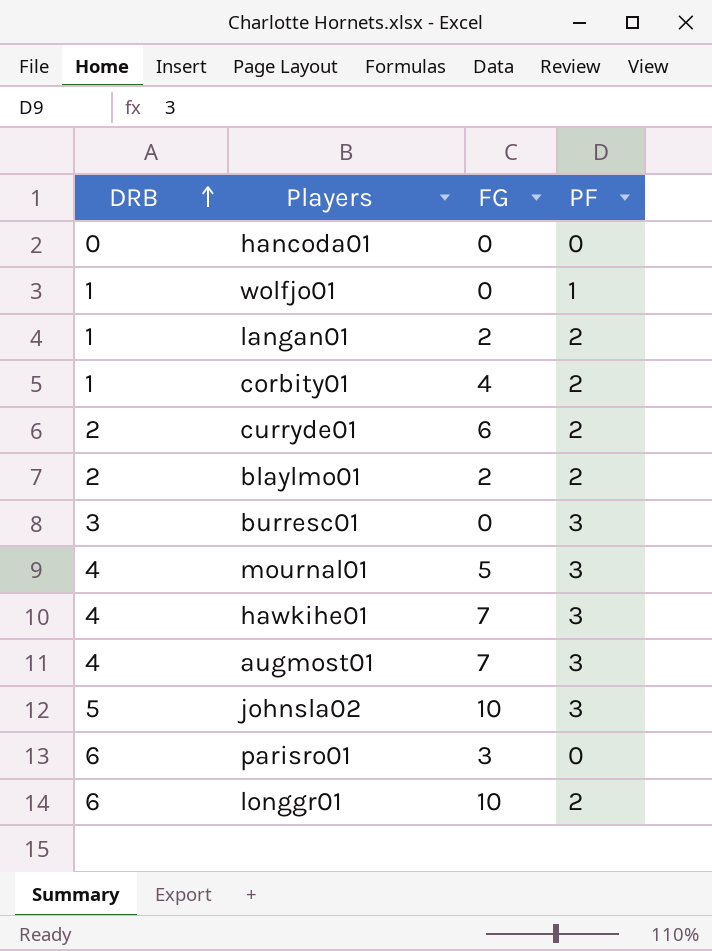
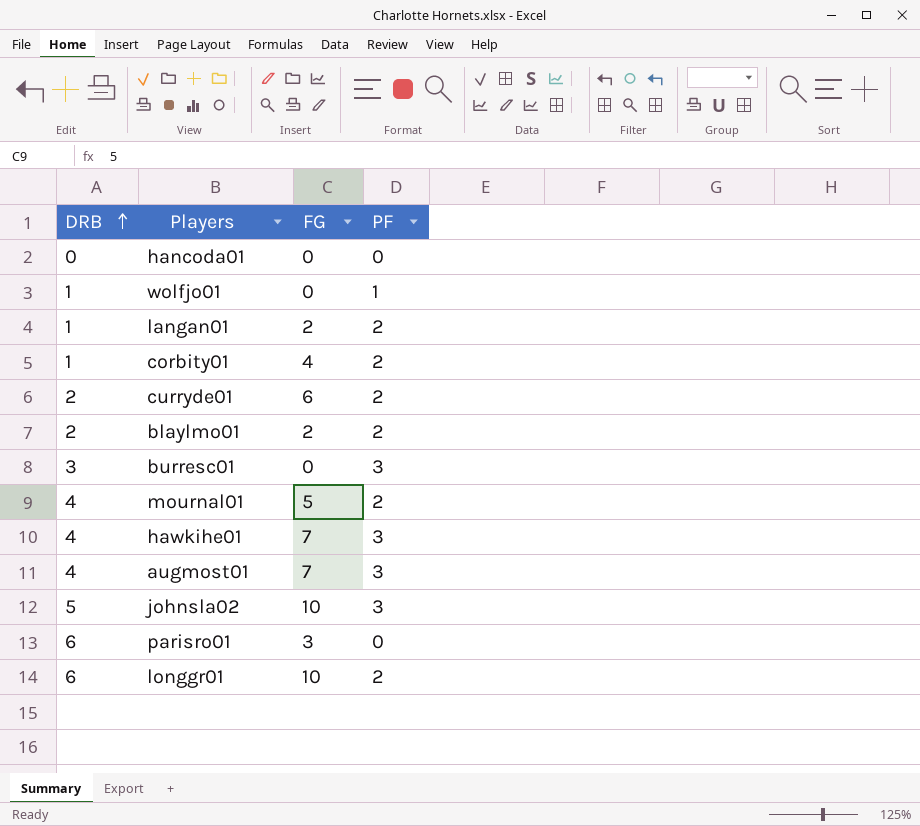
mournal01 | PF: 3 -> 2

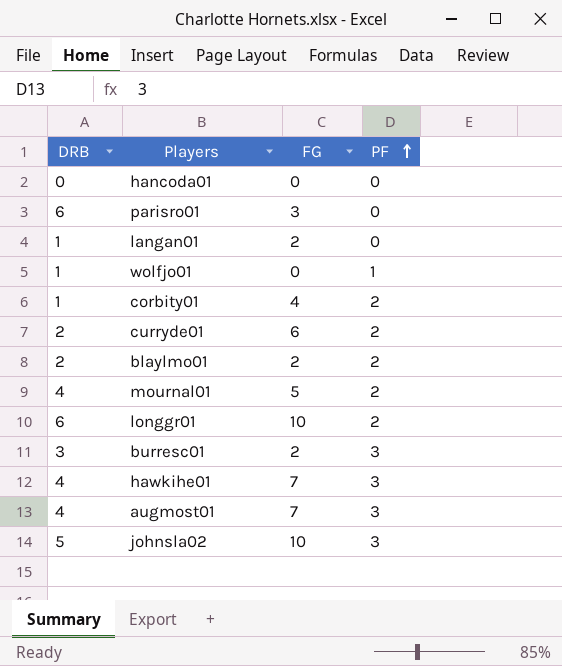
row order: DRB ascending -> PF ascending
langan01 | PF: 2 -> 0
burresc01 | FG: 0 -> 2

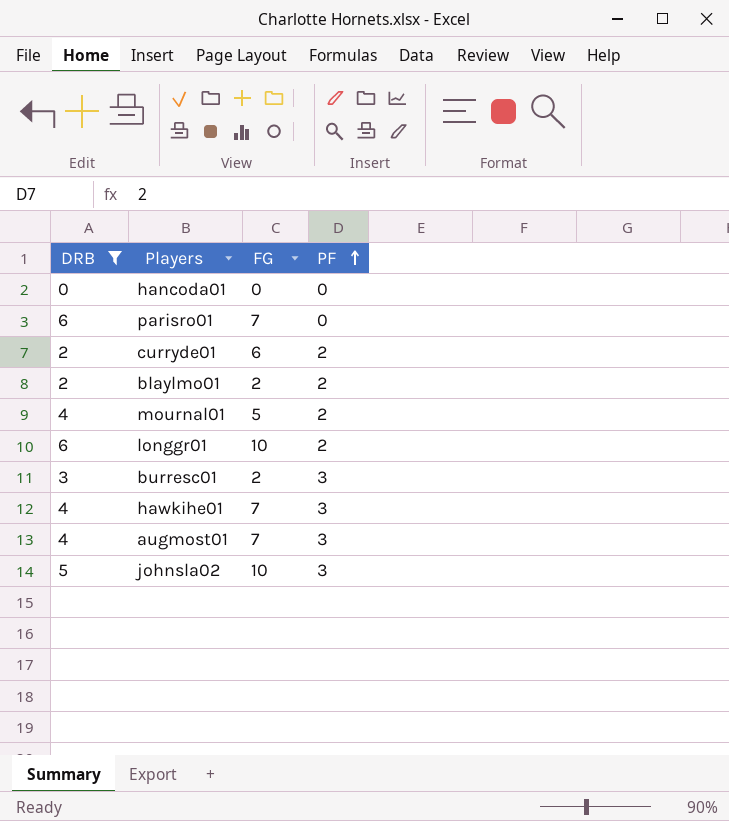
filter: none -> DRB != 1
parisro01 | FG: 3 -> 7

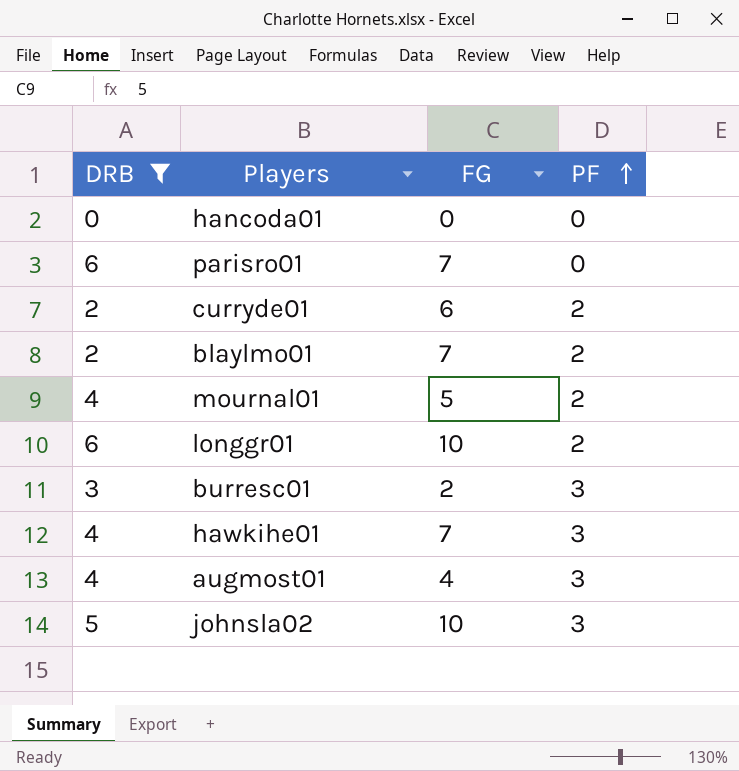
blaylmo01 | FG: 2 -> 7
augmost01 | FG: 7 -> 4

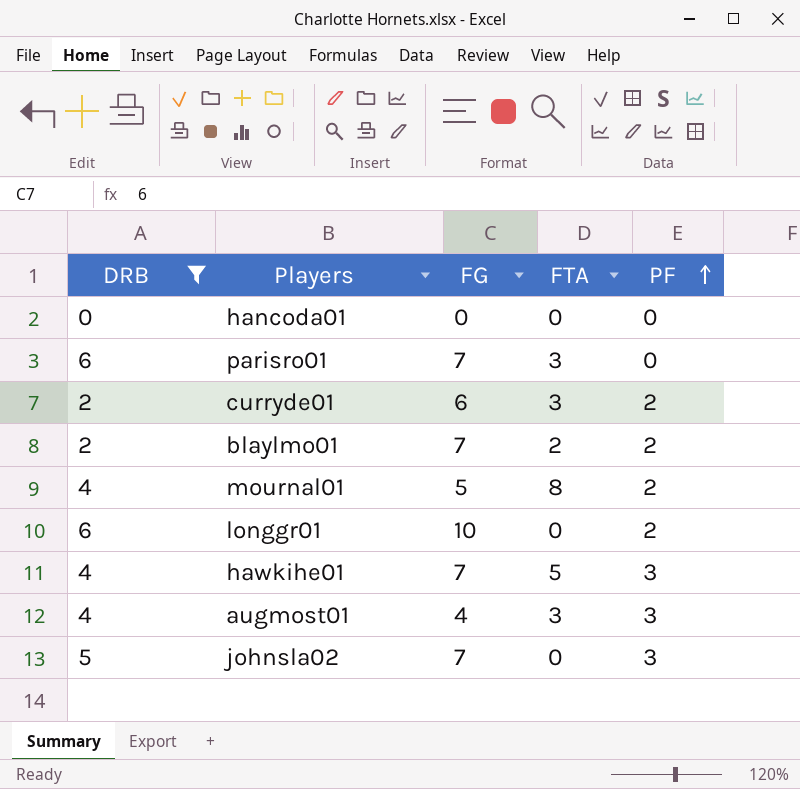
column FTA | position: none -> 4
row burresc01: 3 | 2 | 3 -> none
johnsla02 | FG: 10 -> 7

